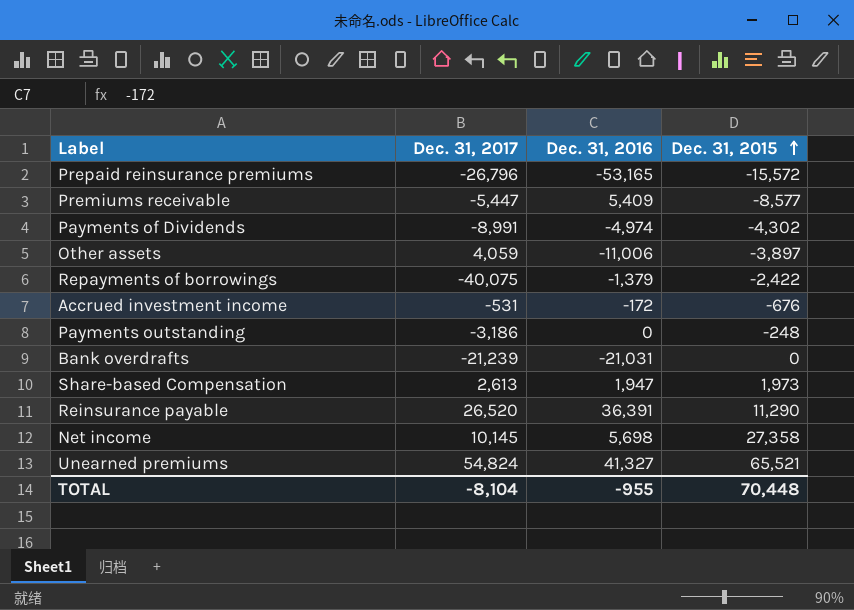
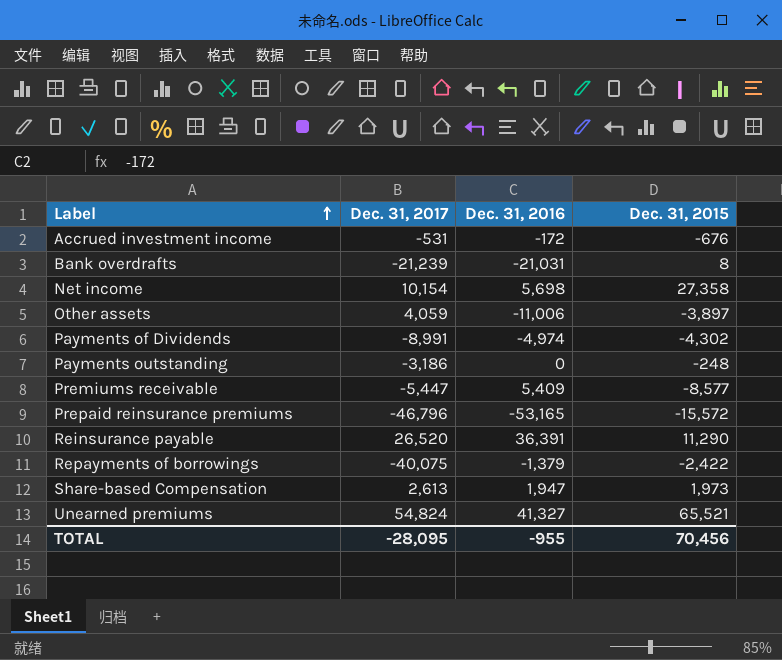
row order: Dec. 31, 2015 ascending -> Label ascending
Bank overdrafts | Dec. 31, 2015: 0 -> 8
Net income | Dec. 31, 2017: 10,145 -> 10,154
Prepaid reinsurance premiums | Dec. 31, 2017: -26,796 -> -46,796
TOTAL | Dec. 31, 2017: -8,104 -> -28,095
TOTAL | Dec. 31, 2015: 70,448 -> 70,456

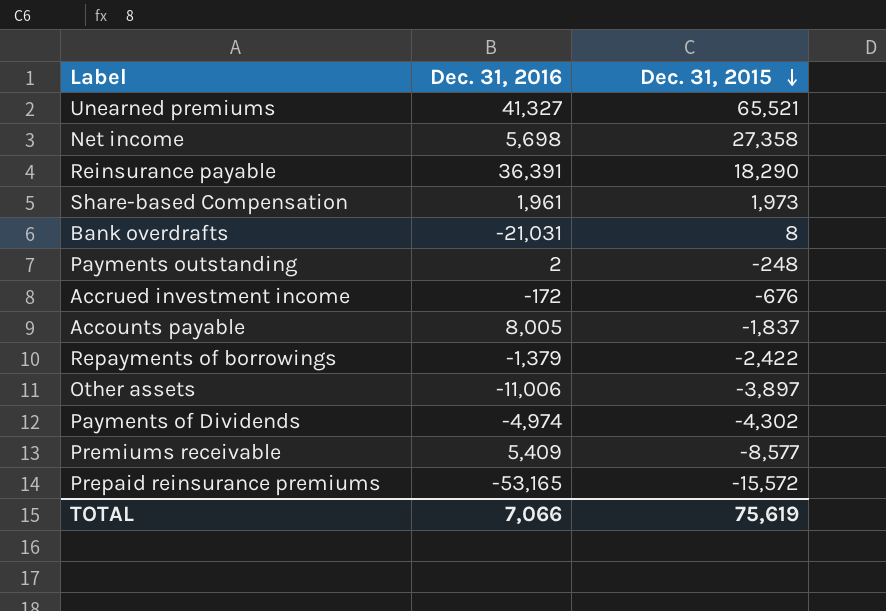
row order: Label ascending -> Dec. 31, 2015 descending
column Dec. 31, 2017 | position: 2 -> none
Reinsurance payable | Dec. 31, 2015: 11,290 -> 18,290
Share-based Compensation | Dec. 31, 2016: 1,947 -> 1,961
Payments outstanding | Dec. 31, 2016: 0 -> 2
row Accounts payable: none -> 8,005 | -1,837
TOTAL | Dec. 31, 2016: -955 -> 7,066
TOTAL | Dec. 31, 2015: 70,456 -> 75,619

